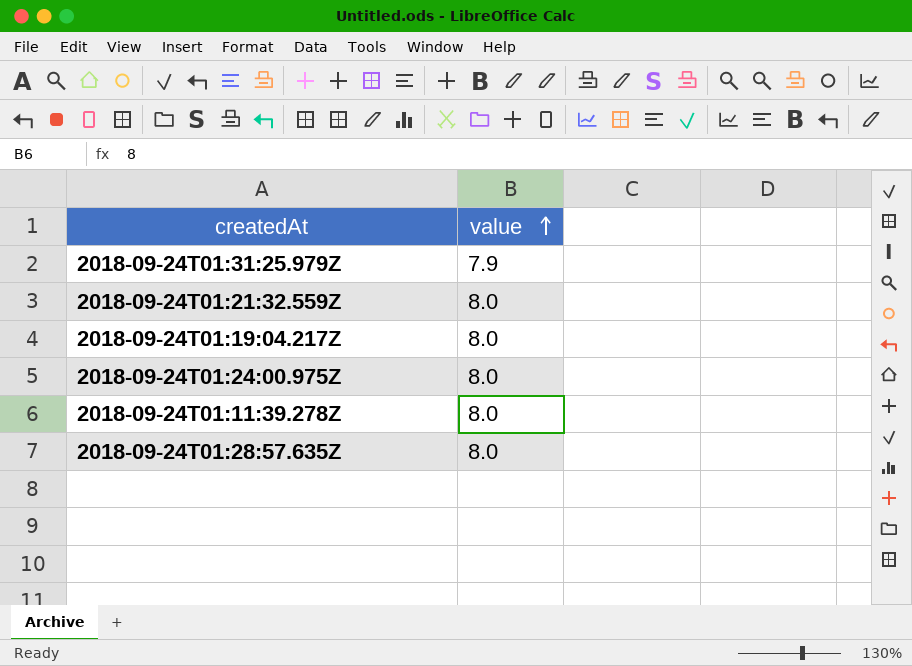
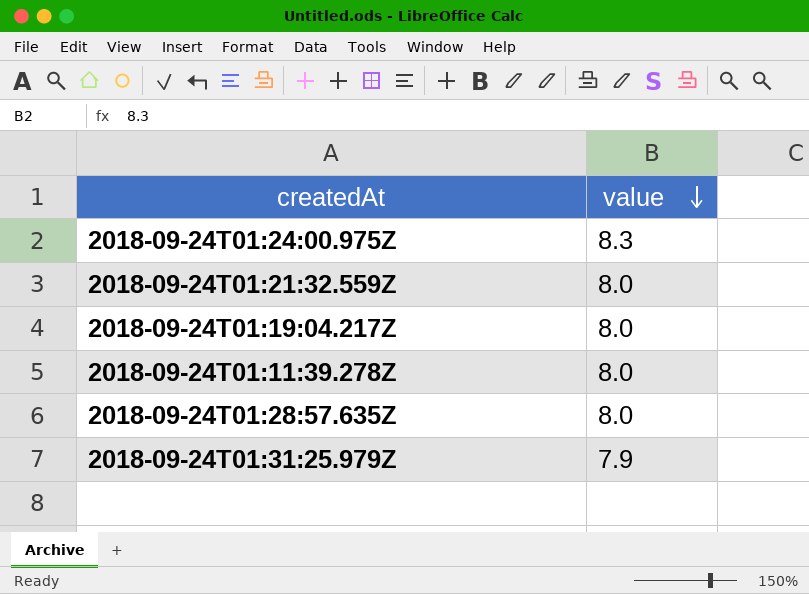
row order: value ascending -> value descending
2018-09-24T01:24:00.975Z | value: 8.0 -> 8.3

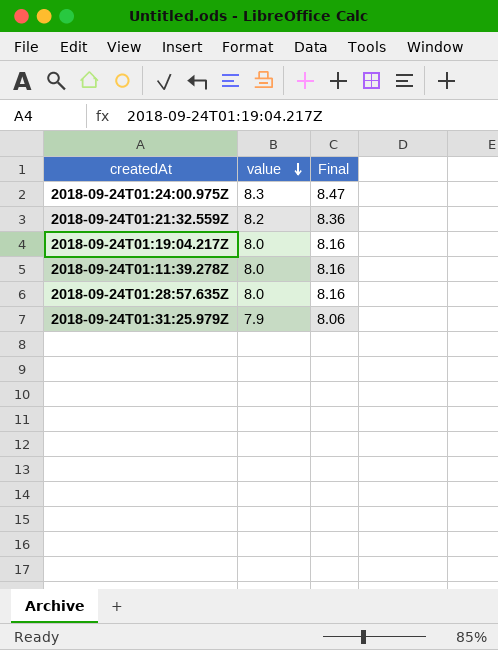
column Final | formula: none -> [value] * 1.02
2018-09-24T01:21:32.559Z | value: 8.0 -> 8.2

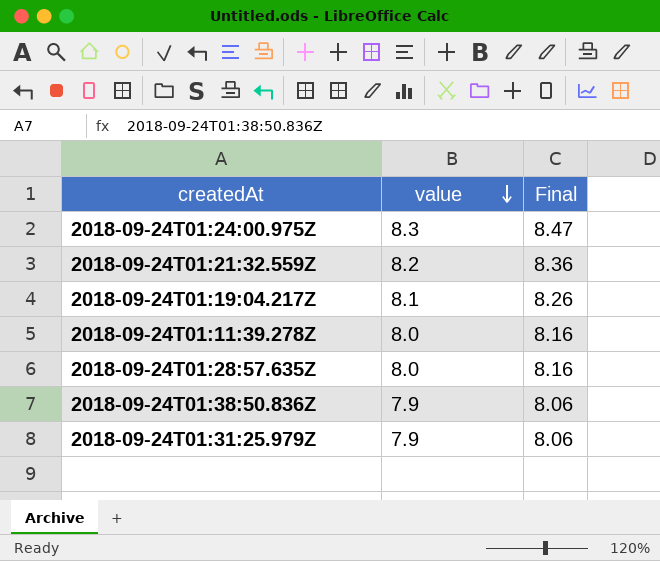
2018-09-24T01:19:04.217Z | value: 8.0 -> 8.1
2018-09-24T01:19:04.217Z | Final: 8.16 -> 8.26
row 2018-09-24T01:38:50.836Z: none -> 7.9 | 8.06

